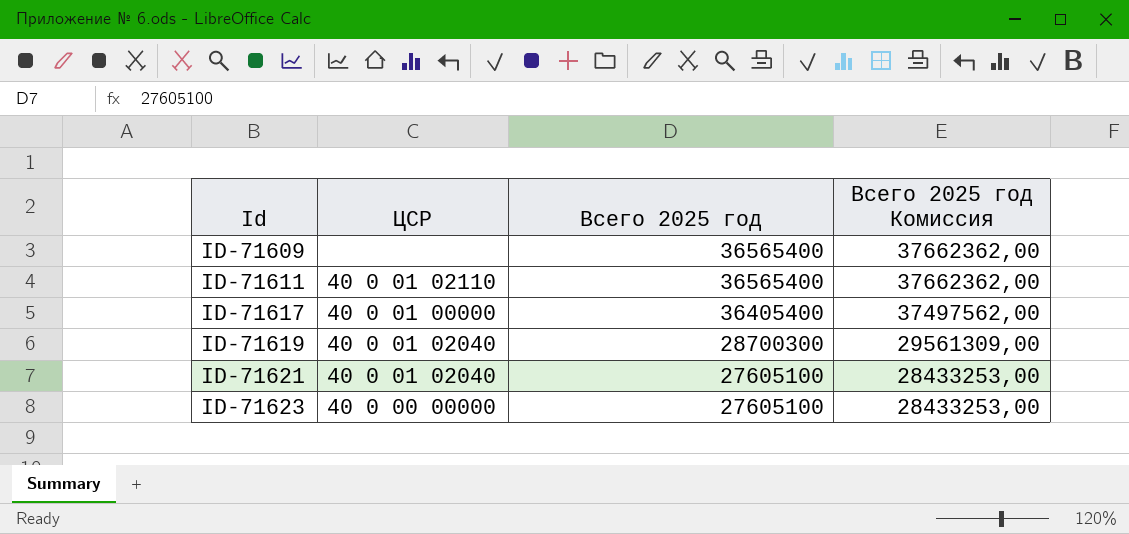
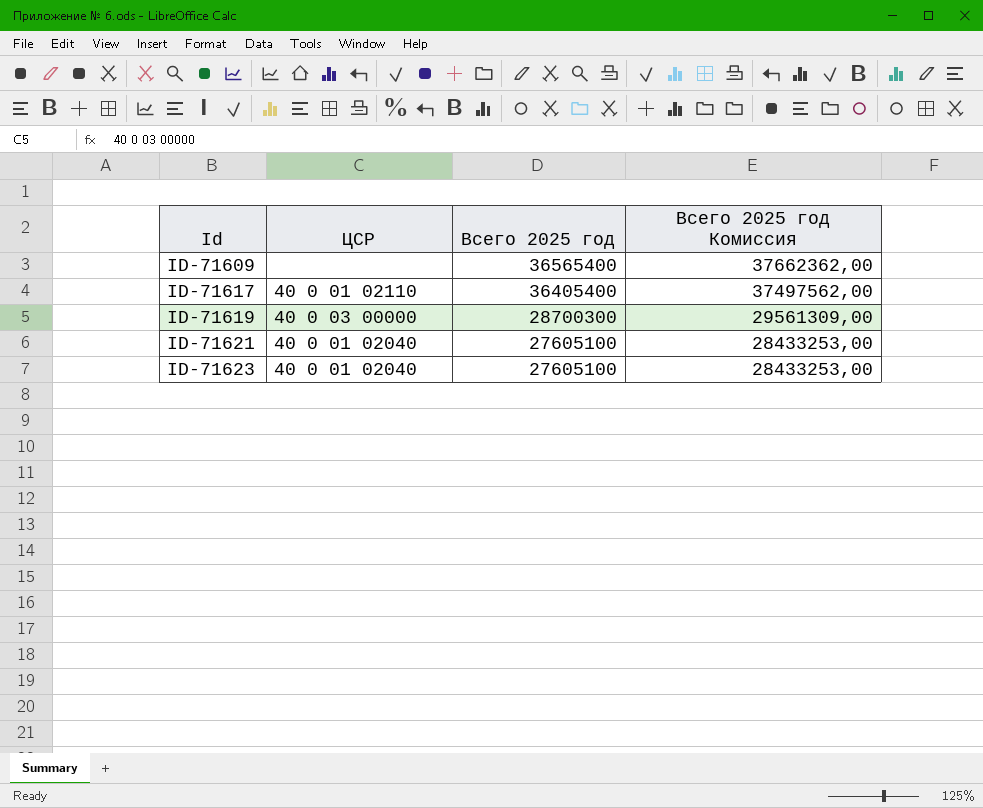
row ID-71611: 40 0 01 02110 | 36565400 | 37662362,00 -> none
ID-71617 | ЦСР: 40 0 01 00000 -> 40 0 01 02110
ID-71619 | ЦСР: 40 0 01 02040 -> 40 0 03 00000
ID-71623 | ЦСР: 40 0 00 00000 -> 40 0 01 02040

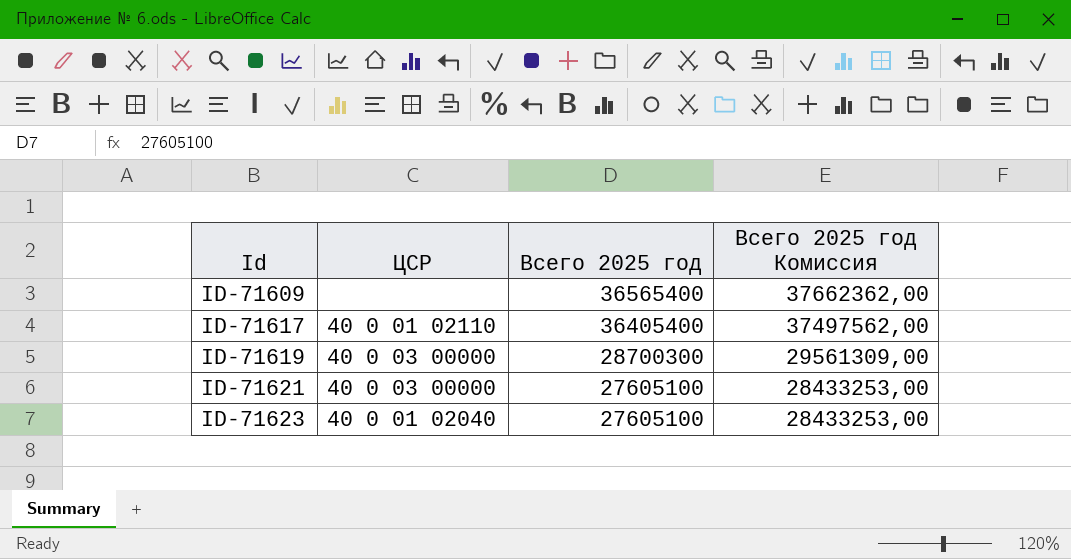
ID-71621 | ЦСР: 40 0 01 02040 -> 40 0 03 00000

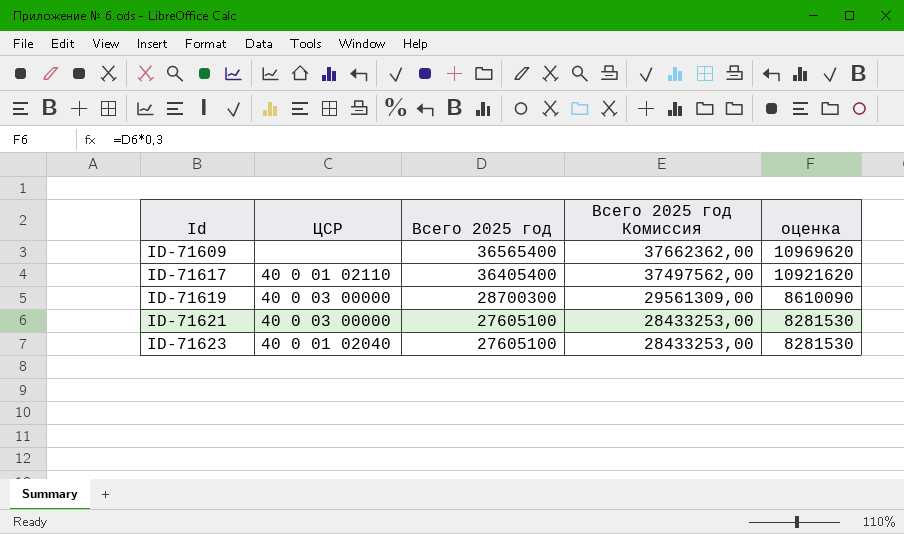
column оценка | formula: none -> [Всего 2025 год] * 0,3

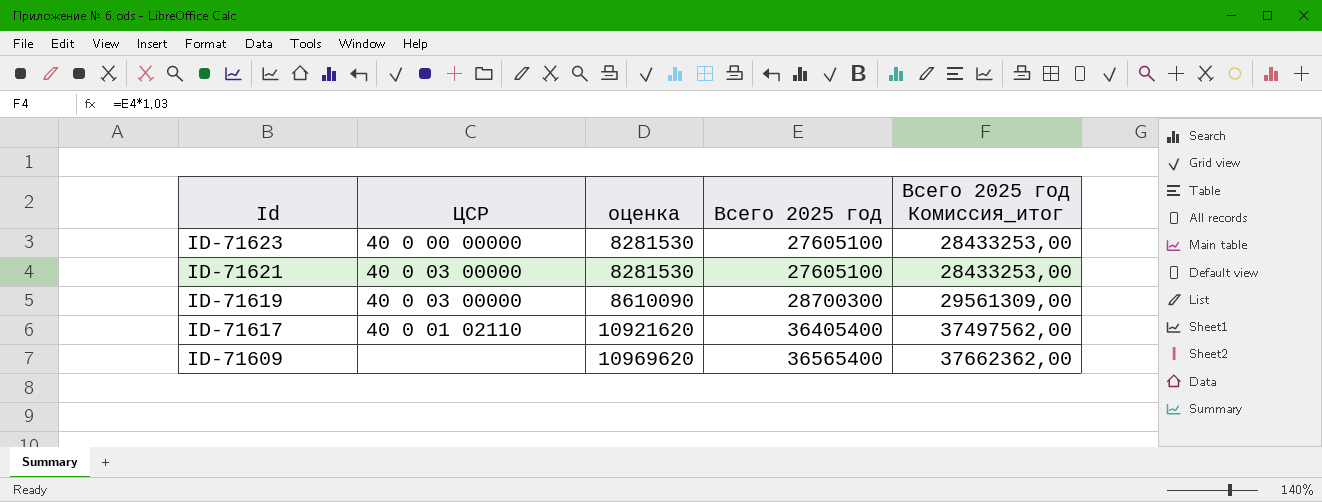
row order: Id ascending -> Id descending
column оценка | position: 5 -> 3
column name: Всего 2025 год Комиссия -> Всего 2025 год Комиссия_итог
ID-71623 | ЦСР: 40 0 01 02040 -> 40 0 00 00000

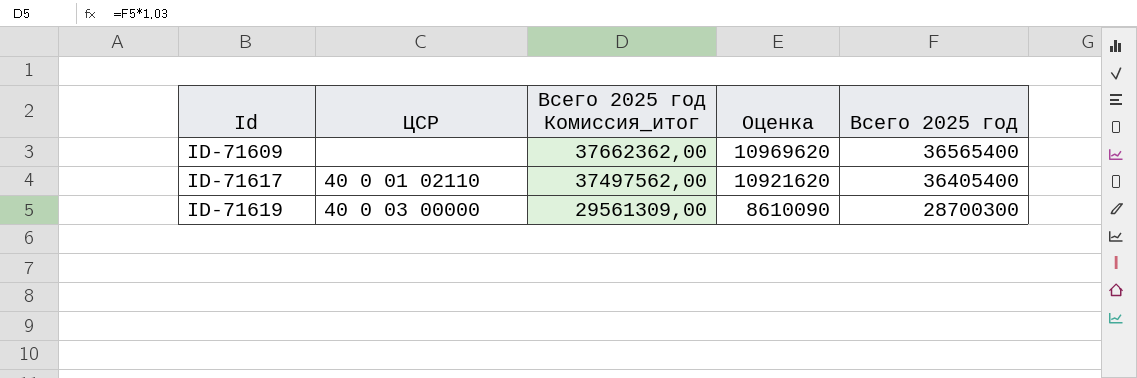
row order: Id descending -> Id ascending
column Всего 2025 год Комиссия_итог | position: 5 -> 3
column name: оценка -> Оценка
row ID-71623: 40 0 00 00000 | 8281530 | 27605100 | 28433253,00 -> none
row ID-71621: 40 0 03 00000 | 8281530 | 27605100 | 28433253,00 -> none

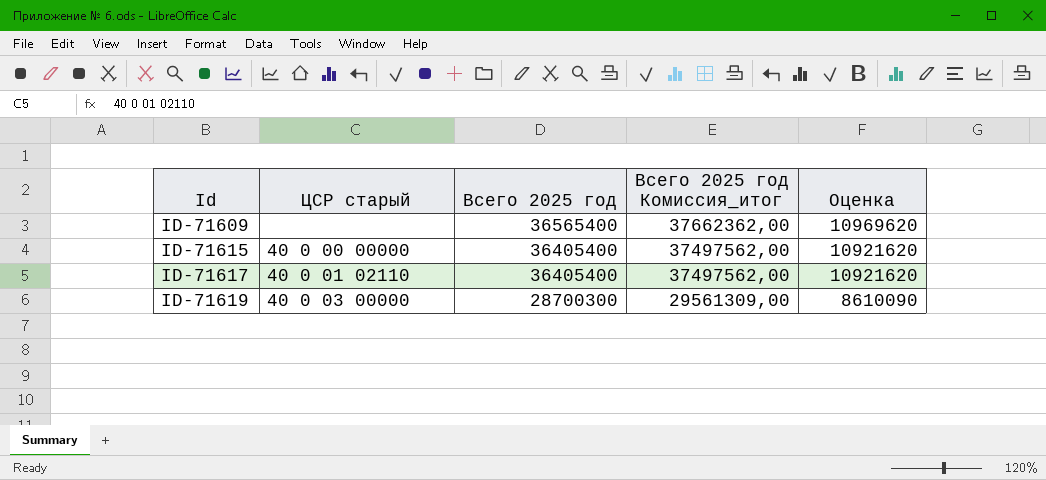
column name: ЦСР -> ЦСР старый
column Всего 2025 год | position: 5 -> 3
row ID-71615: none -> 40 0 00 00000 | 36405400 | 37497562,00 | 10921620

